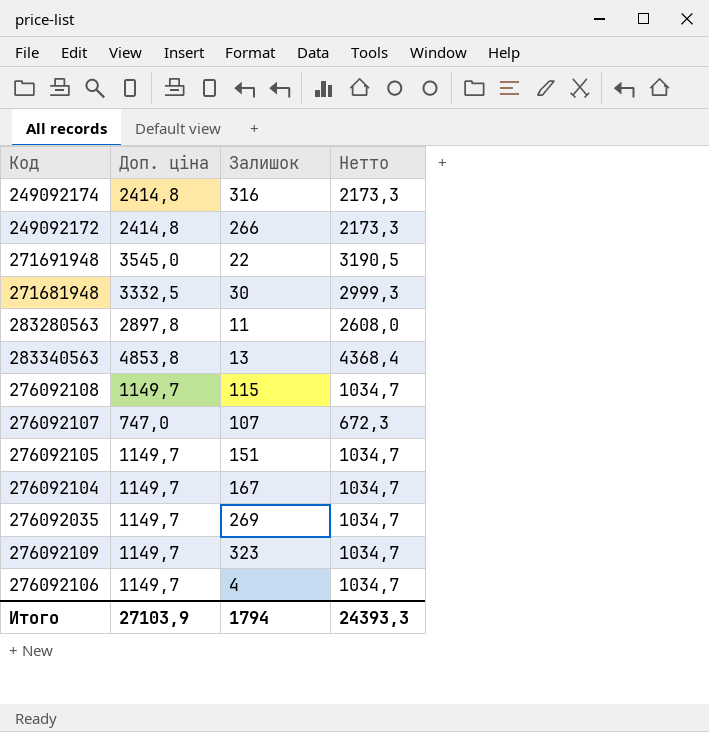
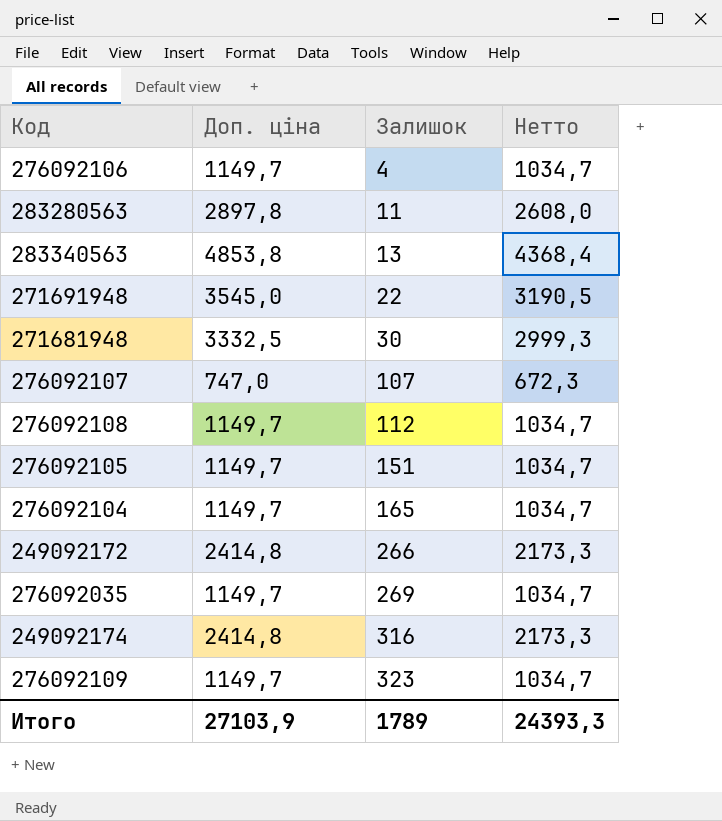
row order: none -> Залишок ascending
276092108 | Залишок: 115 -> 112
276092104 | Залишок: 167 -> 165
Итого | Залишок: 1794 -> 1789

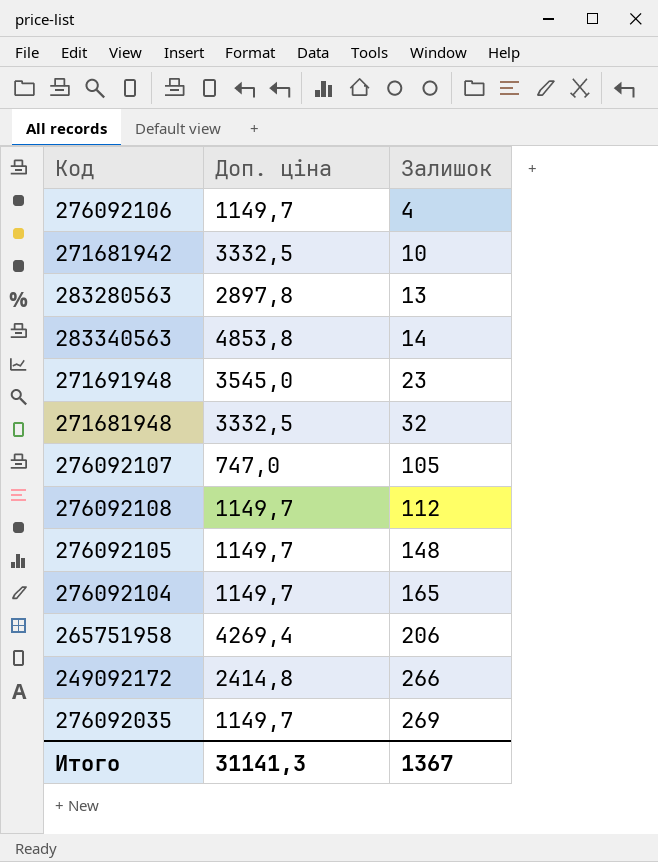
column Нетто | formula: [Доп. ціна] * 0,9 -> none
row 249092174: 2414,8 | 316 | 2173,3 -> none
row 276092109: 1149,7 | 323 | 1034,7 -> none
row 271681942: none -> 3332,5 | 10
283280563 | Залишок: 11 -> 13
283340563 | Залишок: 13 -> 14
271691948 | Залишок: 22 -> 23
271681948 | Залишок: 30 -> 32
276092107 | Залишок: 107 -> 105
276092105 | Залишок: 151 -> 148
row 265751958: none -> 4269,4 | 206
Итого | Доп. ціна: 27103,9 -> 31141,3
Итого | Залишок: 1789 -> 1367

